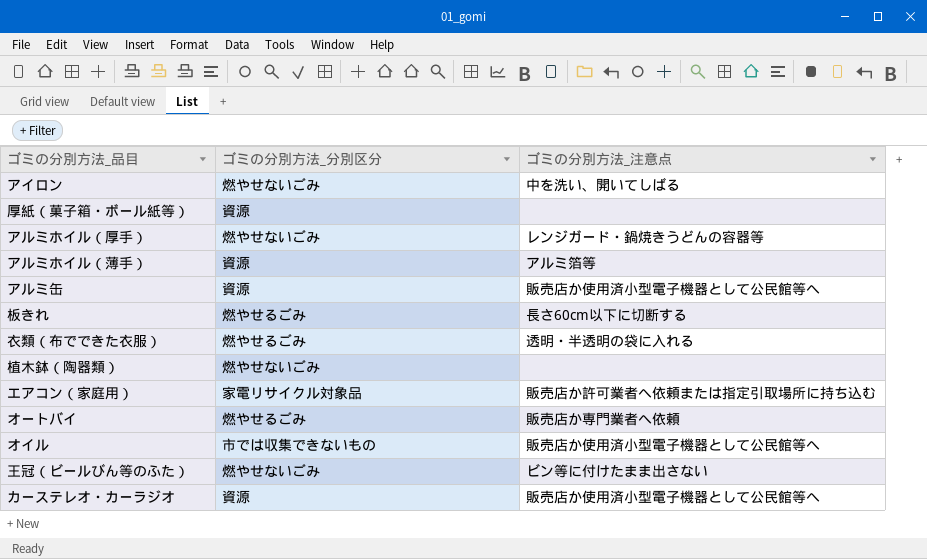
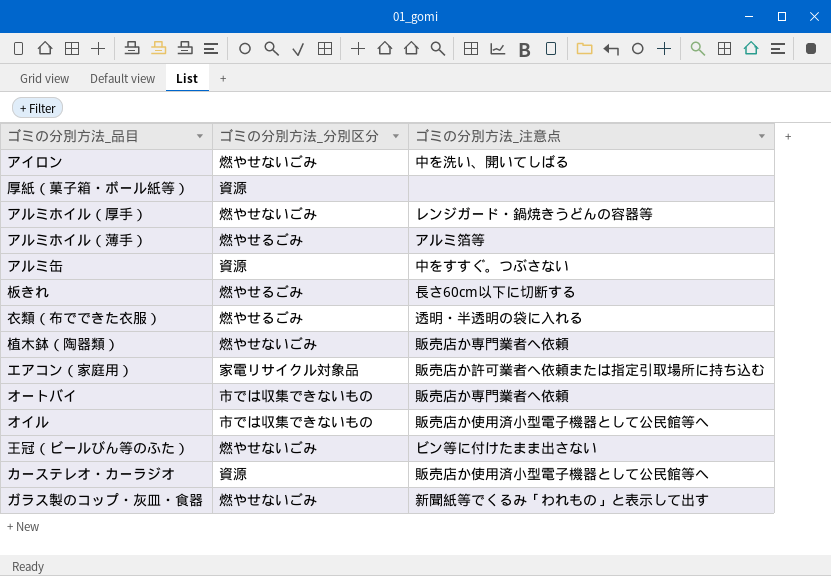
アルミホイル（薄手） | ゴミの分別方法_分別区分: 資源 -> 燃やせるごみ
アルミ缶 | ゴミの分別方法_注意点: 販売店か使用済小型電子機器として公民館等へ -> 中をすすぐ。つぶさない
植木鉢（陶器類） | ゴミの分別方法_注意点: none -> 販売店か専門業者へ依頼
オートバイ | ゴミの分別方法_分別区分: 燃やせるごみ -> 市では収集できないもの
row ガラス製のコップ・灰皿・食器: none -> 燃やせないごみ | 新聞紙等でくるみ「われもの」と表示して出す

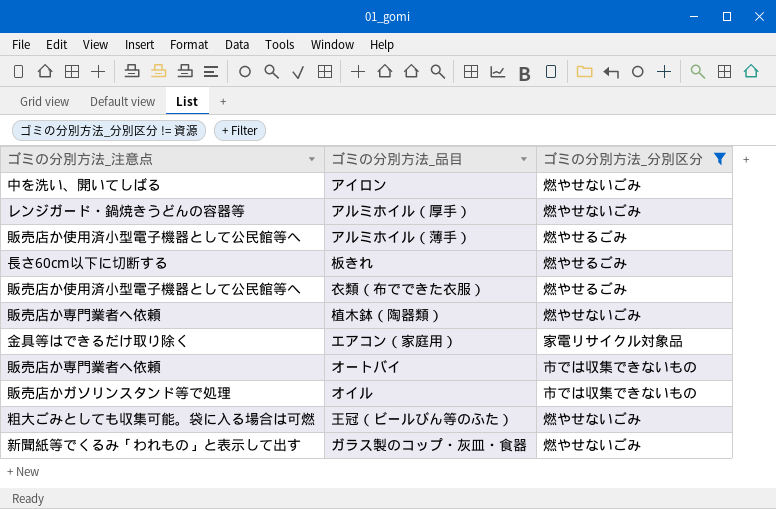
filter: none -> ゴミの分別方法_分別区分 != 資源
column ゴミの分別方法_注意点 | position: 3 -> 1
アルミホイル（薄手） | ゴミの分別方法_注意点: アルミ箔等 -> 販売店か使用済小型電子機器として公民館等へ
衣類（布でできた衣服） | ゴミの分別方法_注意点: 透明・半透明の袋に入れる -> 販売店か使用済小型電子機器として公民館等へ
エアコン（家庭用） | ゴミの分別方法_注意点: 販売店か許可業者へ依頼または指定引取場所に持ち込む -> 金具等はできるだけ取り除く
オイル | ゴミの分別方法_注意点: 販売店か使用済小型電子機器として公民館等へ -> 販売店かガソリンスタンド等で処理
王冠（ビールびん等のふた） | ゴミの分別方法_注意点: ビン等に付けたまま出さない -> 粗大ごみとしても収集可能。袋に入る場合は可燃

